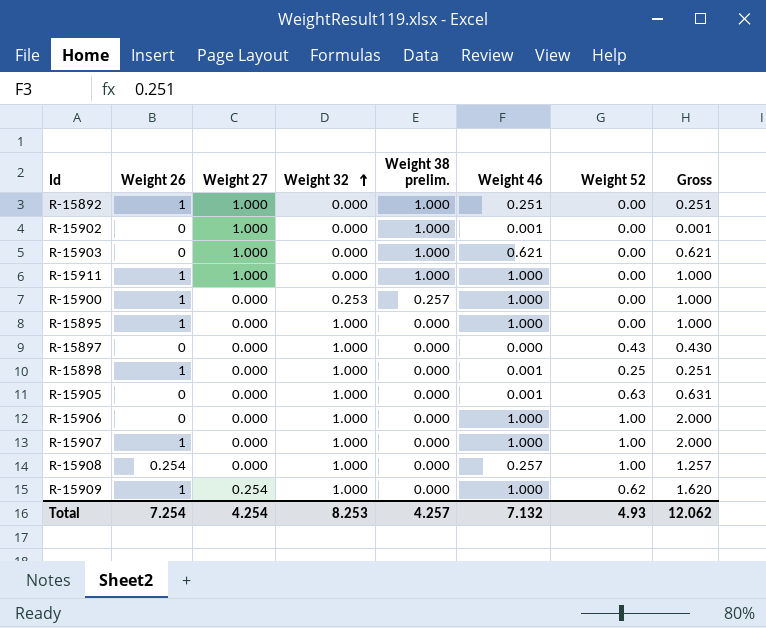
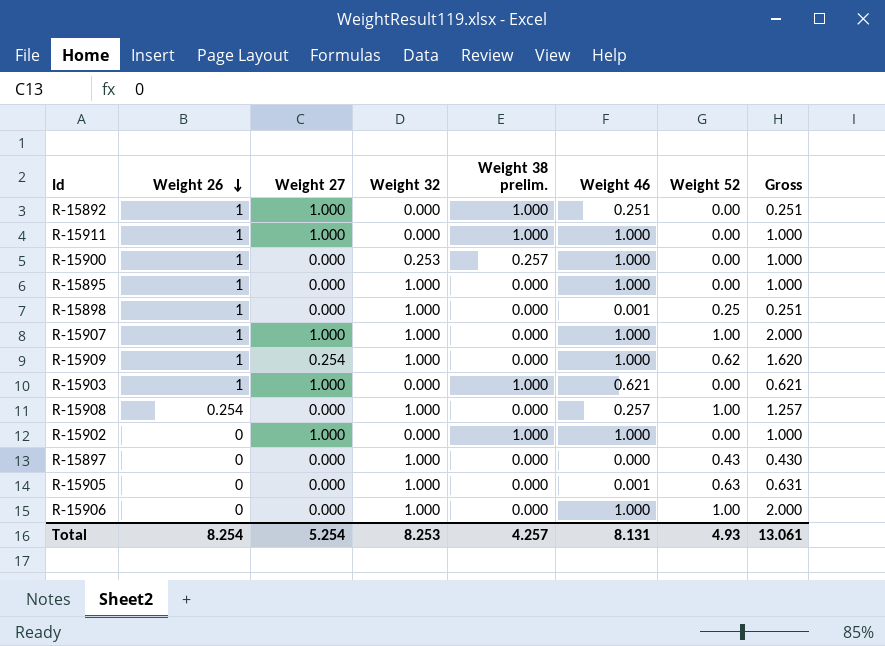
row order: Weight 32 ascending -> Weight 26 descending
R-15907 | Weight 27: 0.000 -> 1.000
R-15903 | Weight 26: 0 -> 1
R-15902 | Weight 46: 0.001 -> 1.000
R-15902 | Gross: 0.001 -> 1.000
Total | Weight 26: 7.254 -> 8.254
Total | Weight 27: 4.254 -> 5.254
Total | Weight 46: 7.132 -> 8.131
Total | Gross: 12.062 -> 13.061

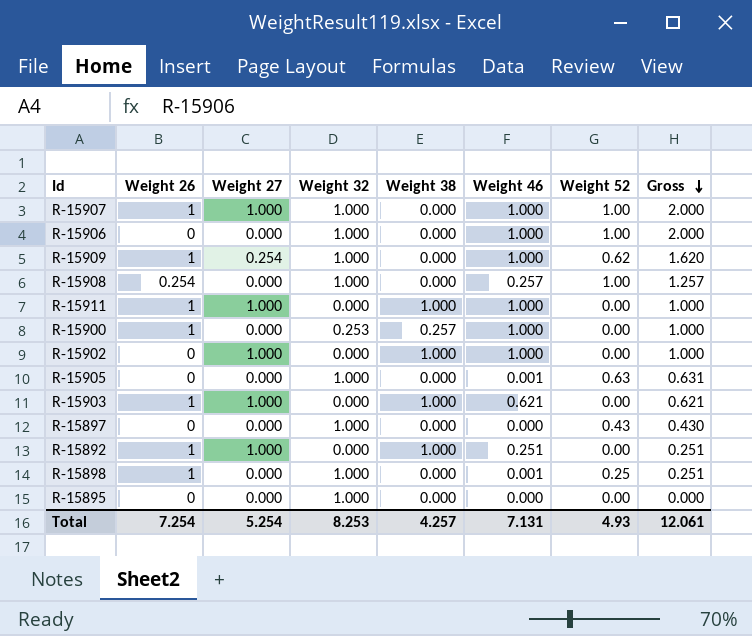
row order: Weight 26 descending -> Gross descending
column name: Weight 38 prelim. -> Weight 38
R-15895 | Weight 26: 1 -> 0
R-15895 | Weight 46: 1.000 -> 0.000
R-15895 | Gross: 1.000 -> 0.000
Total | Weight 26: 8.254 -> 7.254
Total | Weight 46: 8.131 -> 7.131
Total | Gross: 13.061 -> 12.061

